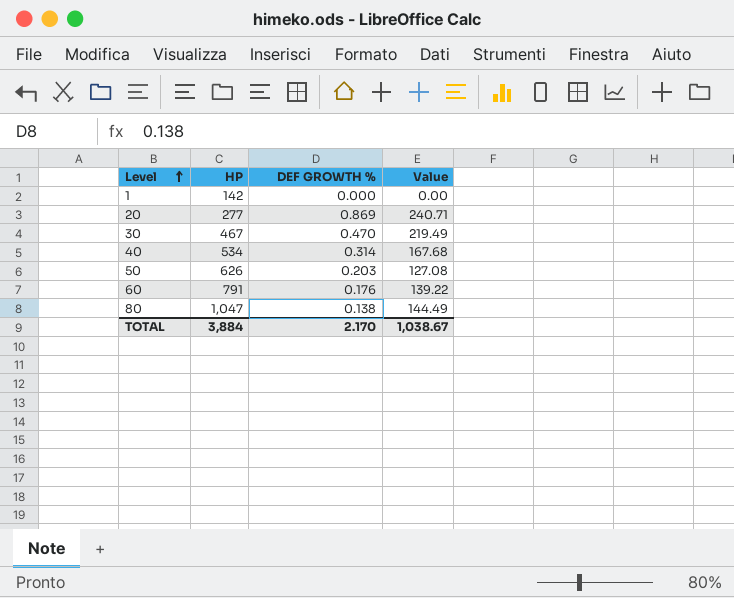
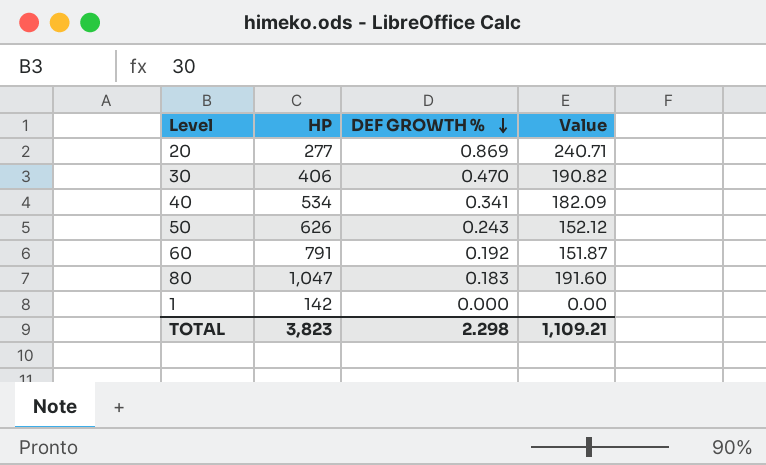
row order: Level ascending -> DEF GROWTH % descending
30 | HP: 467 -> 406
30 | Value: 219.49 -> 190.82
40 | DEF GROWTH %: 0.314 -> 0.341
40 | Value: 167.68 -> 182.09
50 | DEF GROWTH %: 0.203 -> 0.243
50 | Value: 127.08 -> 152.12
60 | DEF GROWTH %: 0.176 -> 0.192
60 | Value: 139.22 -> 151.87
80 | DEF GROWTH %: 0.138 -> 0.183
80 | Value: 144.49 -> 191.60
TOTAL | HP: 3,884 -> 3,823
TOTAL | DEF GROWTH %: 2.170 -> 2.298
TOTAL | Value: 1,038.67 -> 1,109.21

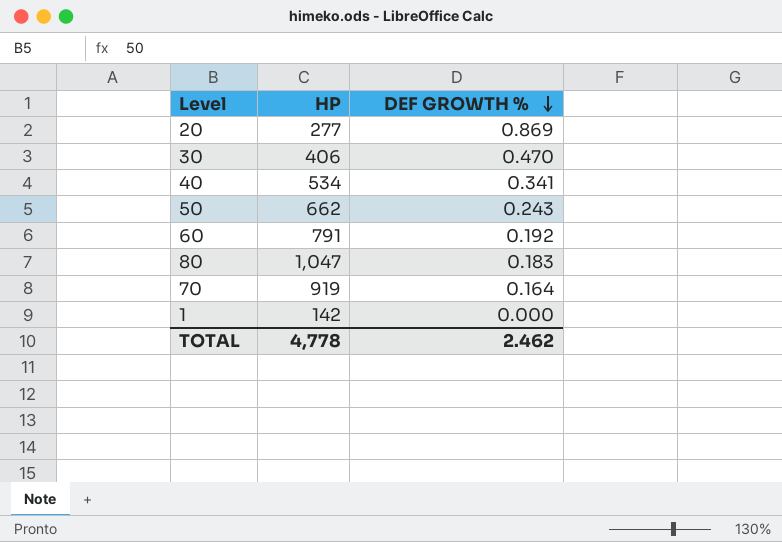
column Value | formula: [HP] * [DEF GROWTH %] -> none
50 | HP: 626 -> 662
row 70: none -> 919 | 0.164
TOTAL | HP: 3,823 -> 4,778
TOTAL | DEF GROWTH %: 2.298 -> 2.462

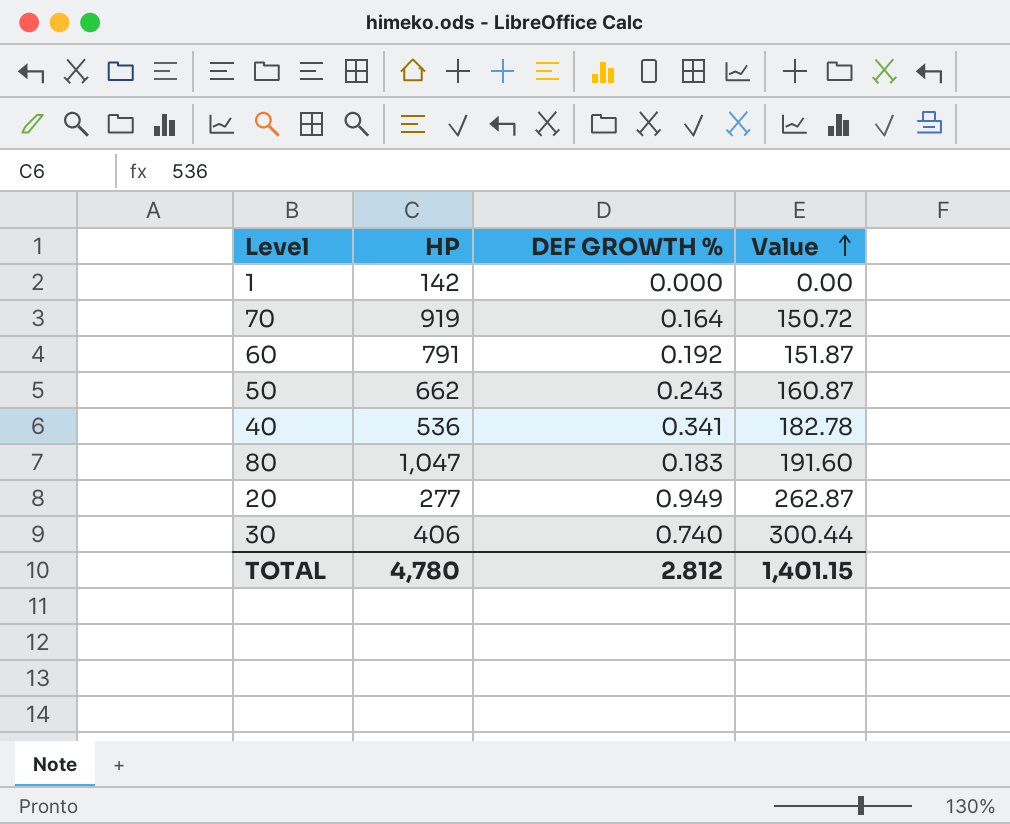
row order: DEF GROWTH % descending -> Value ascending
column Value | formula: none -> [HP] * [DEF GROWTH %]
40 | HP: 534 -> 536
20 | DEF GROWTH %: 0.869 -> 0.949
30 | DEF GROWTH %: 0.470 -> 0.740
TOTAL | HP: 4,778 -> 4,780
TOTAL | DEF GROWTH %: 2.462 -> 2.812

